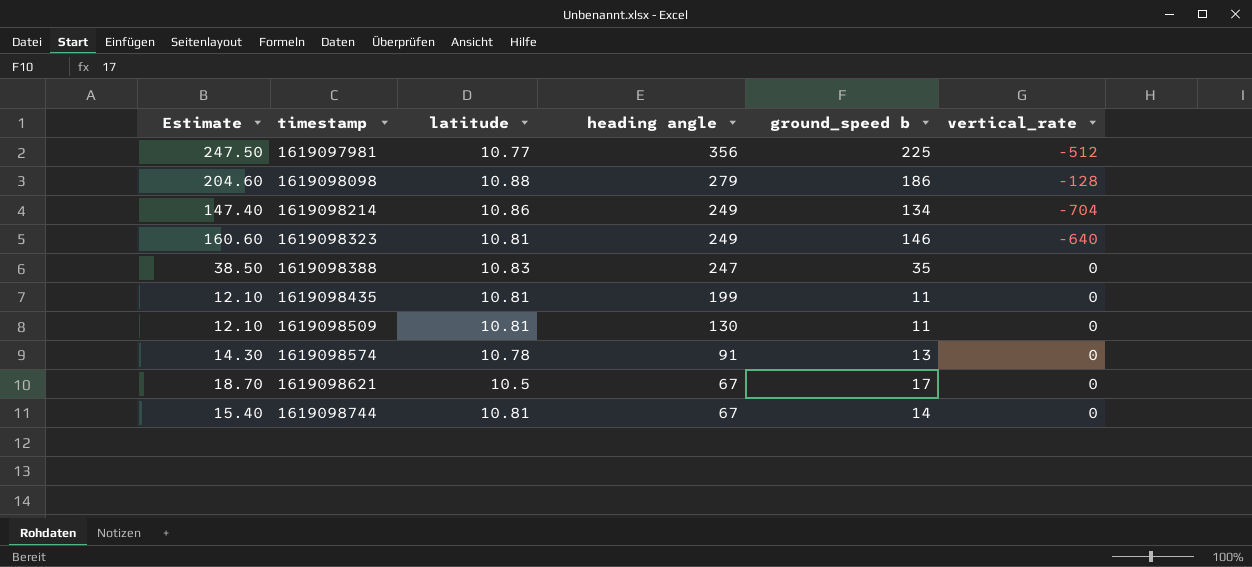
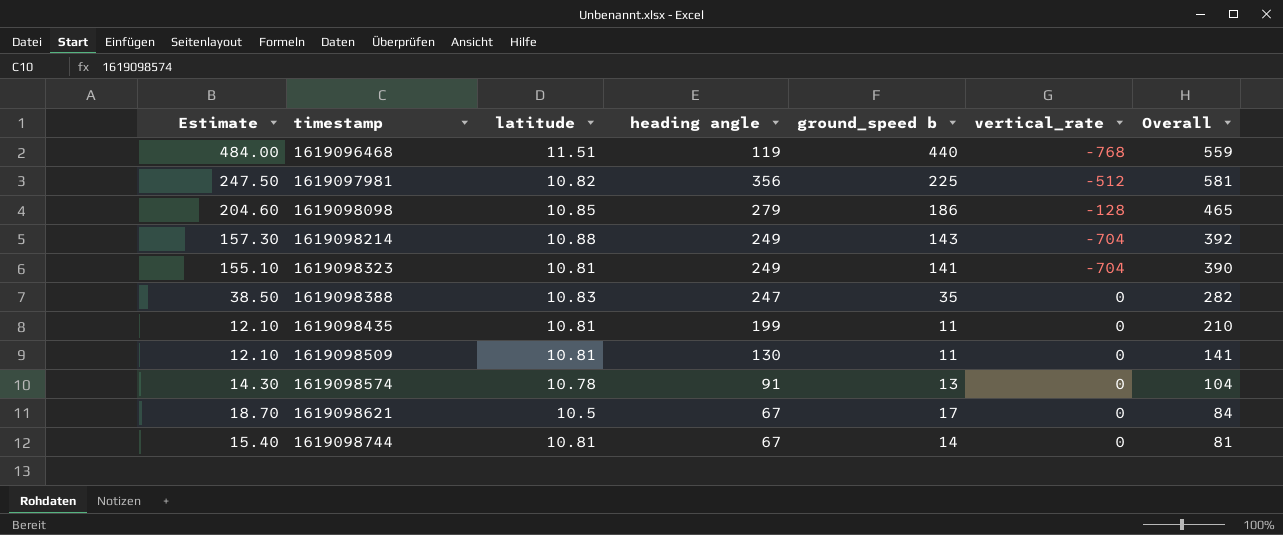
column Overall | formula: none -> [heading angle] + [ground_speed b]
row 1619096468: none -> 484.00 | 11.51 | 119 | 440 | -768 | 559
1619097981 | latitude: 10.77 -> 10.82
1619098098 | latitude: 10.88 -> 10.85
1619098214 | Estimate: 147.40 -> 157.30
1619098214 | latitude: 10.86 -> 10.88
1619098214 | ground_speed b: 134 -> 143
1619098323 | Estimate: 160.60 -> 155.10
1619098323 | ground_speed b: 146 -> 141
1619098323 | vertical_rate: -640 -> -704

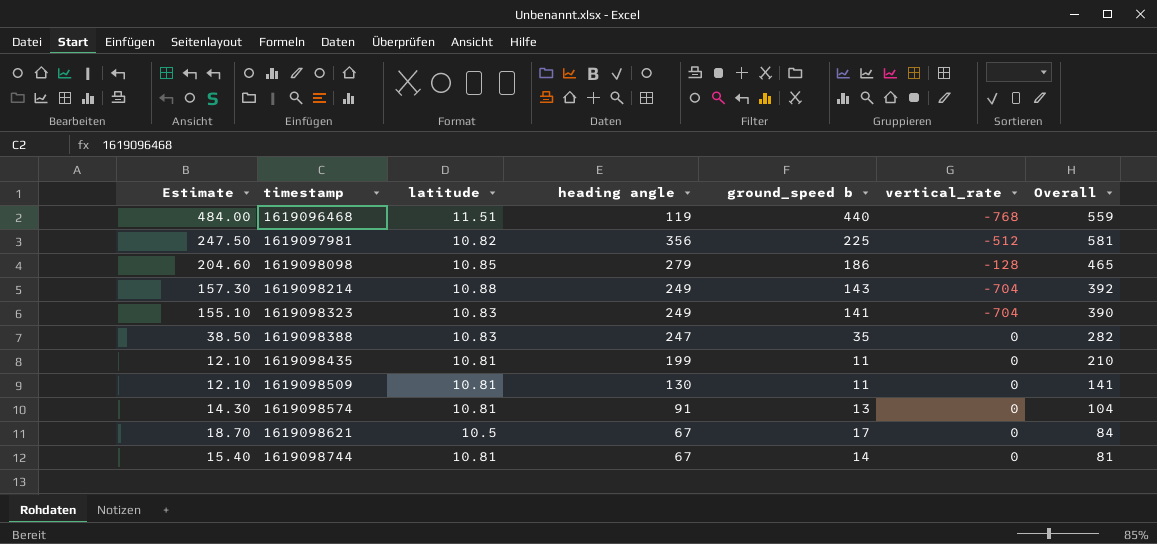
1619098323 | latitude: 10.81 -> 10.83
1619098574 | latitude: 10.78 -> 10.81

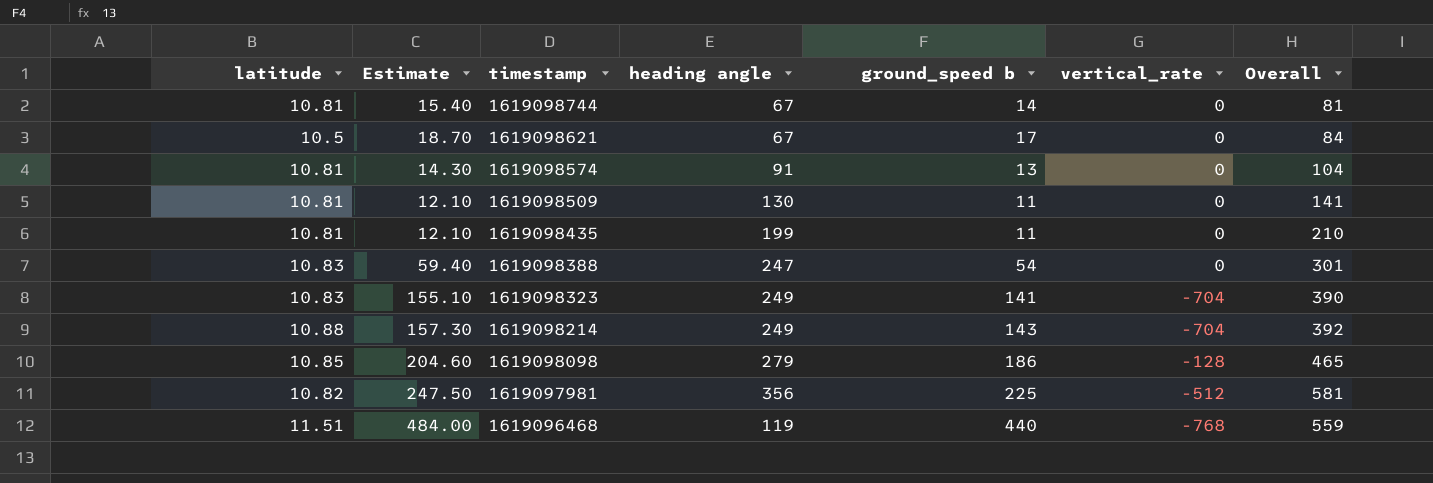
row order: timestamp ascending -> timestamp descending
column latitude | position: 3 -> 1
1619098388 | Estimate: 38.50 -> 59.40
1619098388 | ground_speed b: 35 -> 54
1619098388 | Overall: 282 -> 301

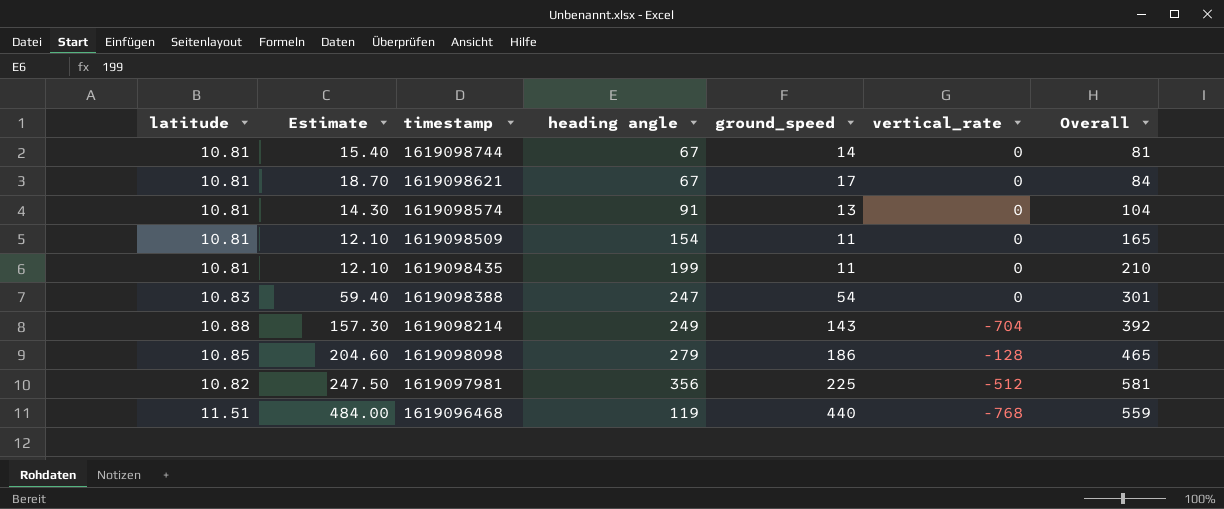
column name: ground_speed b -> ground_speed
row 1619098323: 10.83 | 155.10 | 249 | 141 | -704 | 390 -> none
1619098621 | latitude: 10.5 -> 10.81
1619098509 | heading angle: 130 -> 154
1619098509 | Overall: 141 -> 165

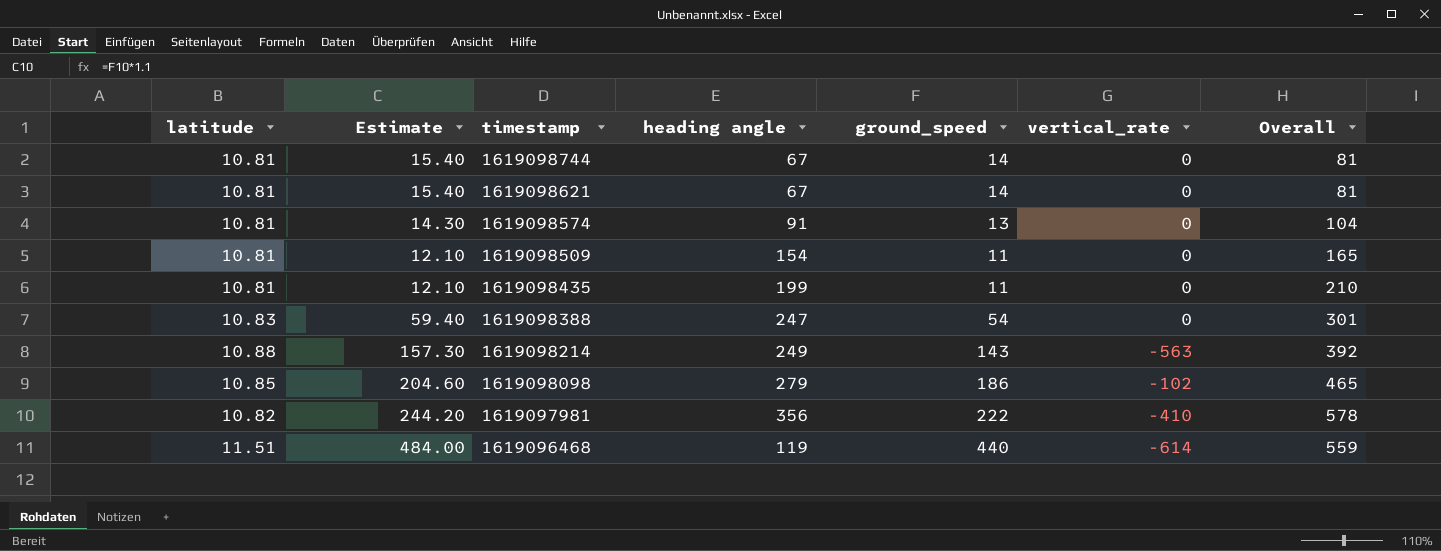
1619098621 | Estimate: 18.70 -> 15.40
1619098621 | ground_speed: 17 -> 14
1619098621 | Overall: 84 -> 81
1619098214 | vertical_rate: -704 -> -563
1619098098 | vertical_rate: -128 -> -102
1619097981 | Estimate: 247.50 -> 244.20
1619097981 | ground_speed: 225 -> 222
1619097981 | vertical_rate: -512 -> -410
1619097981 | Overall: 581 -> 578
1619096468 | vertical_rate: -768 -> -614

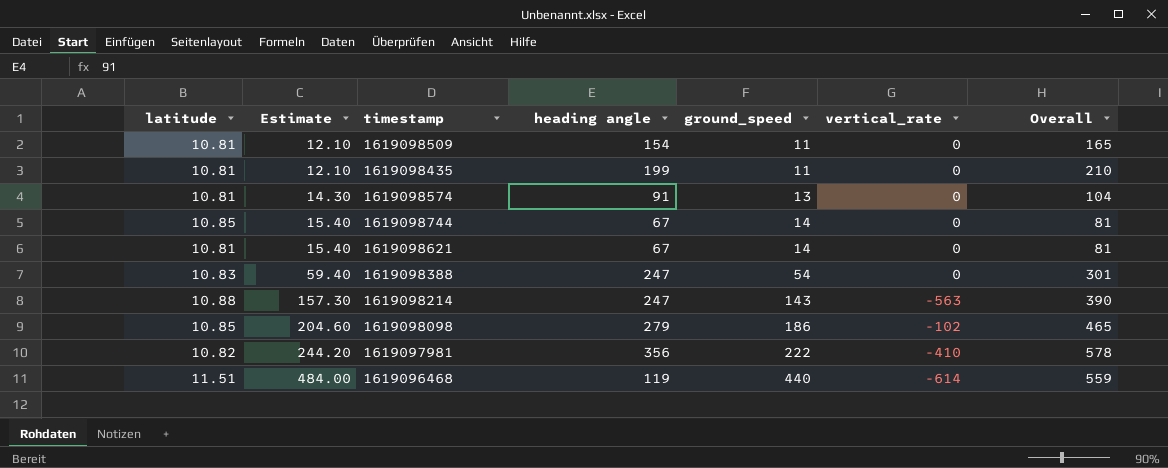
row order: timestamp descending -> Estimate ascending
1619098744 | latitude: 10.81 -> 10.85
1619098214 | heading angle: 249 -> 247
1619098214 | Overall: 392 -> 390

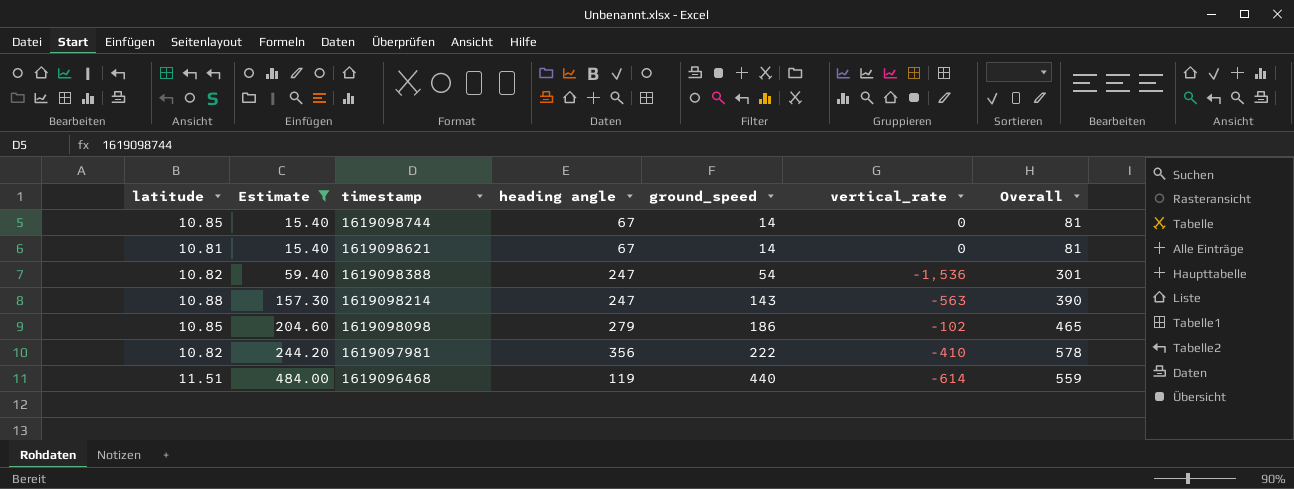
filter: none -> Estimate >= 15.40
1619098388 | latitude: 10.83 -> 10.82
1619098388 | vertical_rate: 0 -> -1,536

